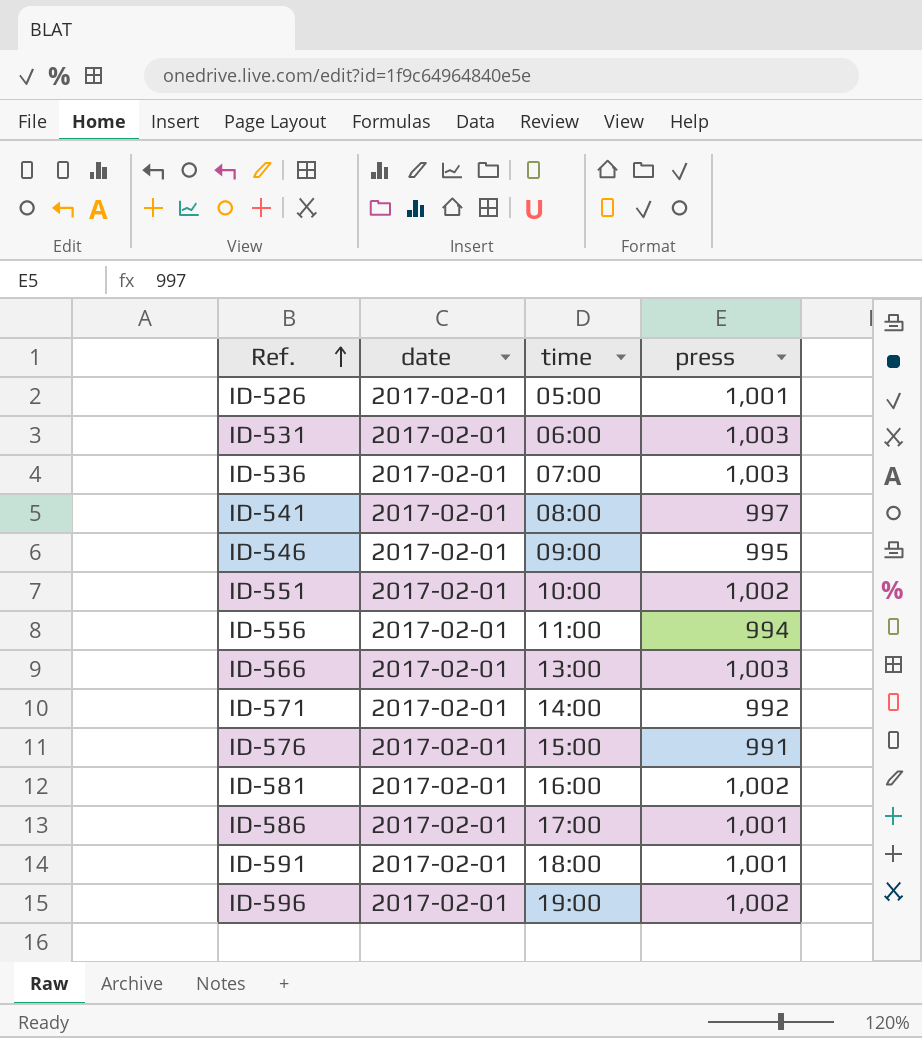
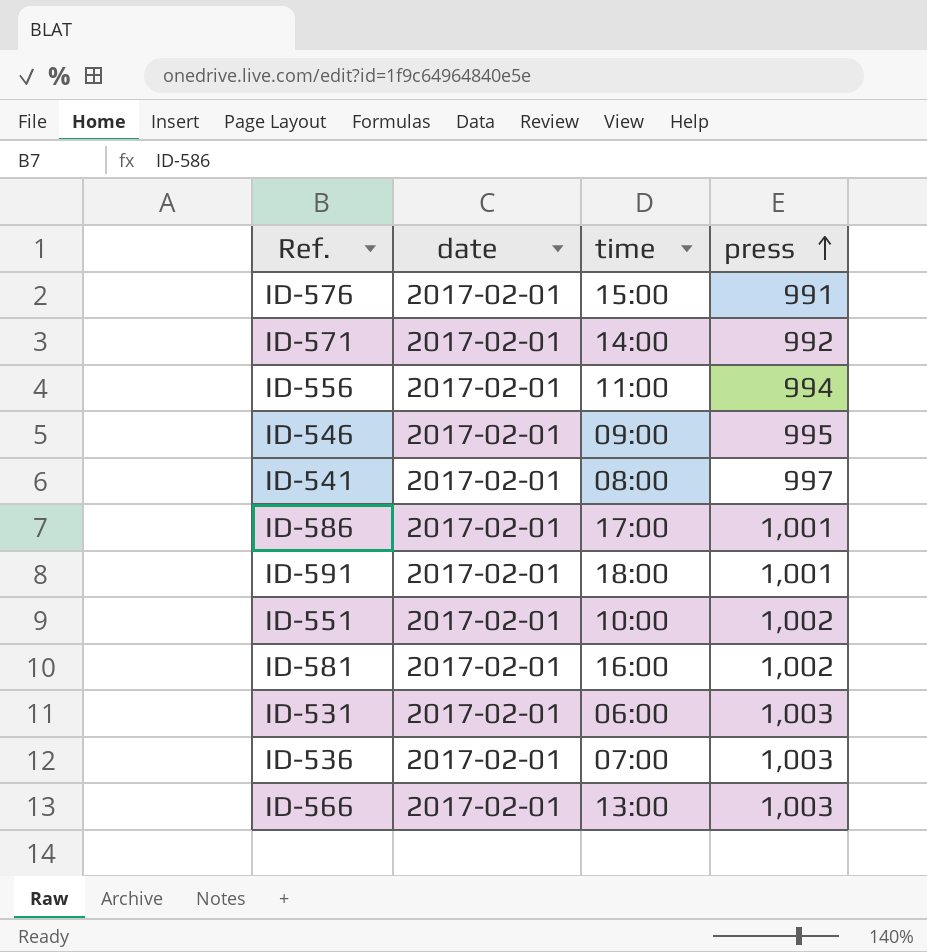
row order: Ref. ascending -> press ascending
row ID-526: 2017-02-01 | 05:00 | 1,001 -> none
row ID-596: 2017-02-01 | 19:00 | 1,002 -> none

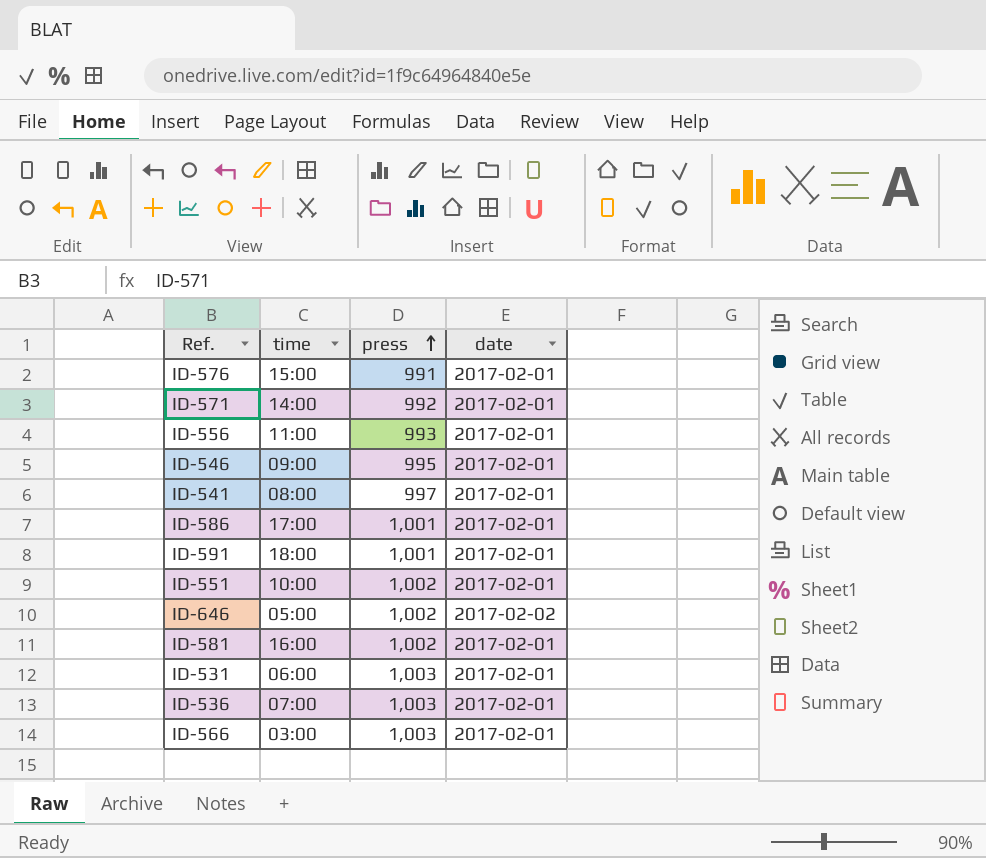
column date | position: 2 -> 4
ID-556 | press: 994 -> 993
row ID-646: none -> 05:00 | 1,002 | 2017-02-02
ID-566 | time: 13:00 -> 03:00

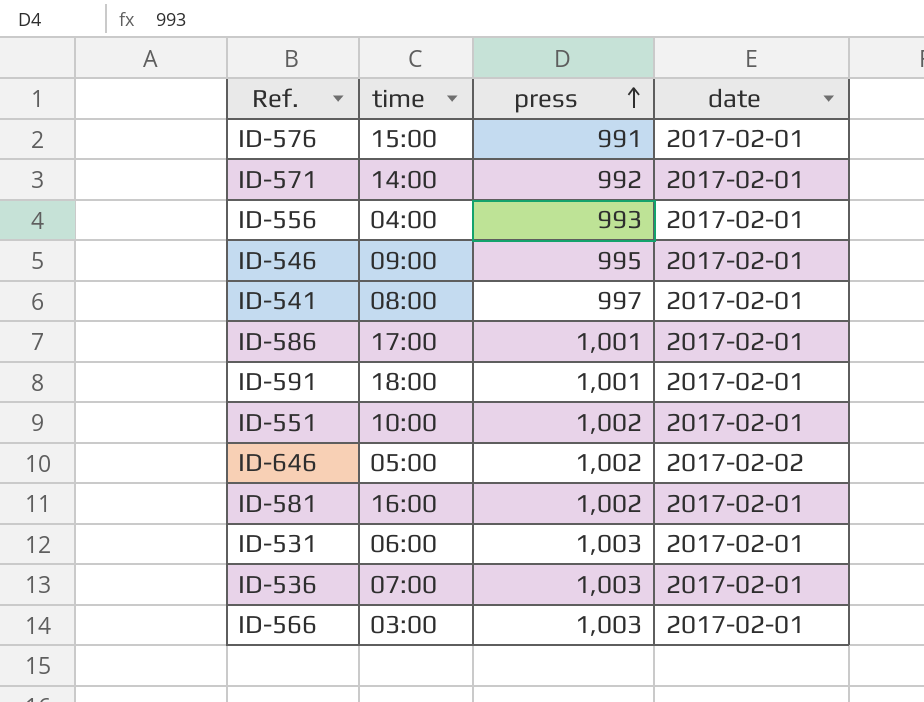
ID-556 | time: 11:00 -> 04:00

